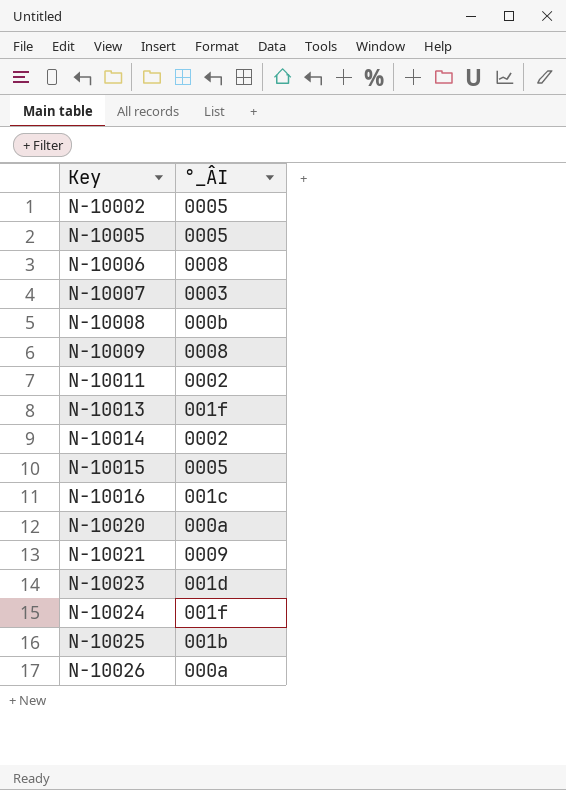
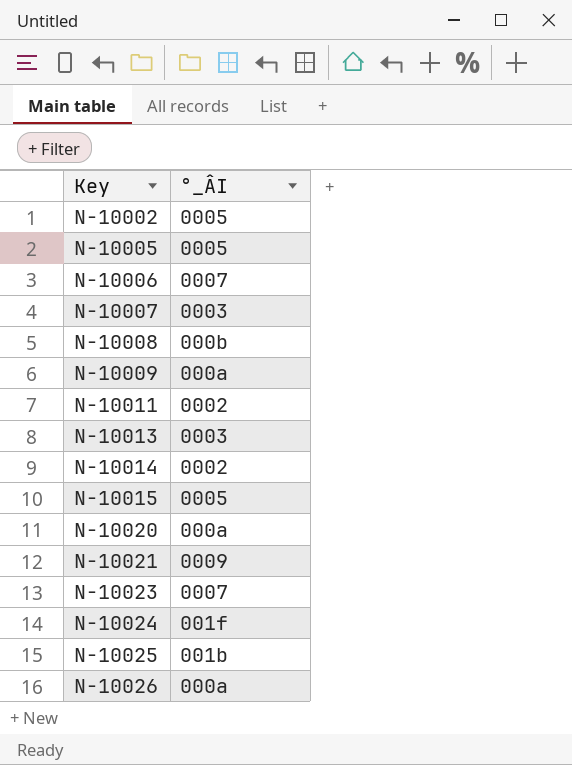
row N-10016: 001c -> none
N-10006 | °_ÂI: 0008 -> 0007
N-10009 | °_ÂI: 0008 -> 000a
N-10013 | °_ÂI: 001f -> 0003
N-10023 | °_ÂI: 001d -> 0007

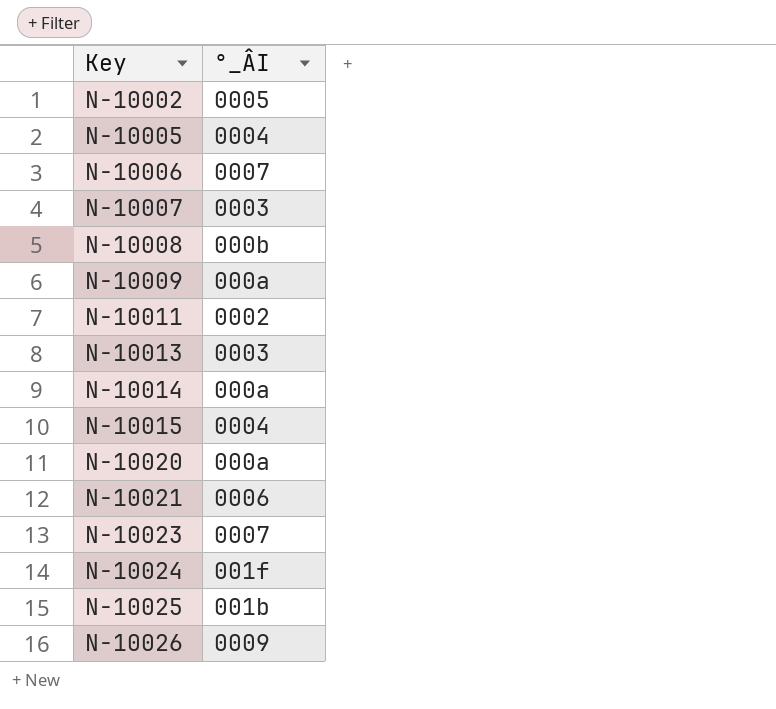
N-10005 | °_ÂI: 0005 -> 0004
N-10014 | °_ÂI: 0002 -> 000a
N-10015 | °_ÂI: 0005 -> 0004
N-10021 | °_ÂI: 0009 -> 0006
N-10026 | °_ÂI: 000a -> 0009

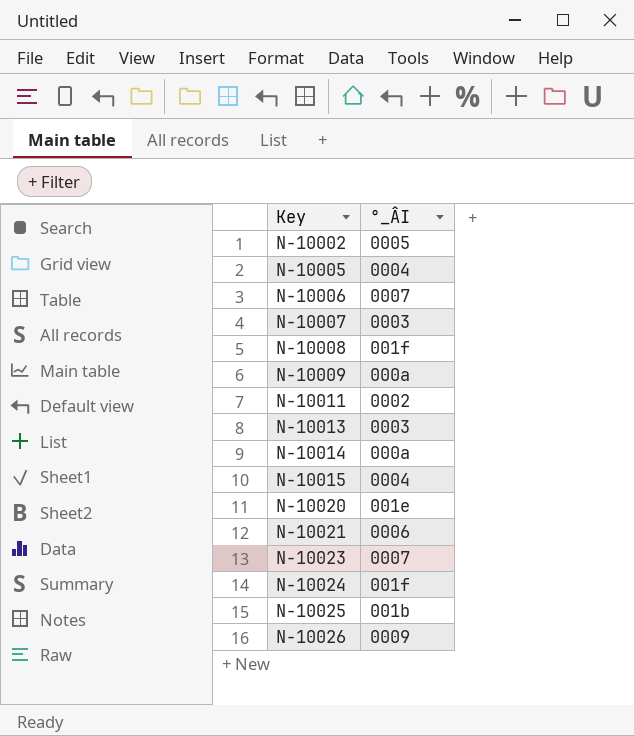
N-10008 | °_ÂI: 000b -> 001f
N-10020 | °_ÂI: 000a -> 001e

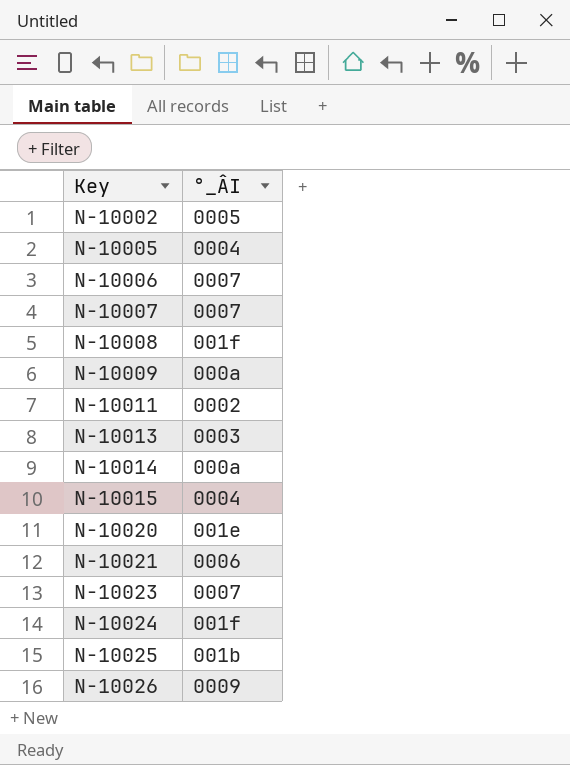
N-10007 | °_ÂI: 0003 -> 0007

